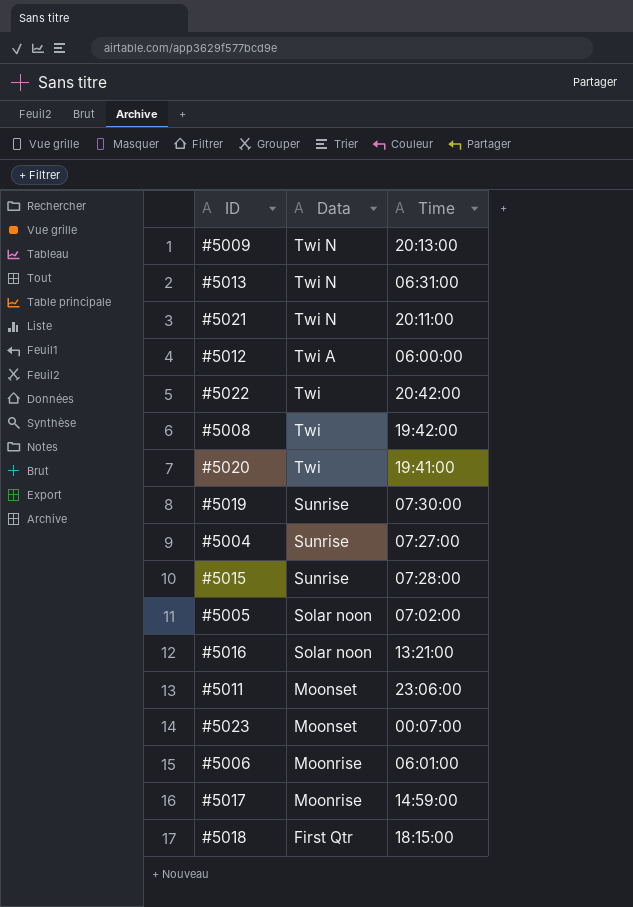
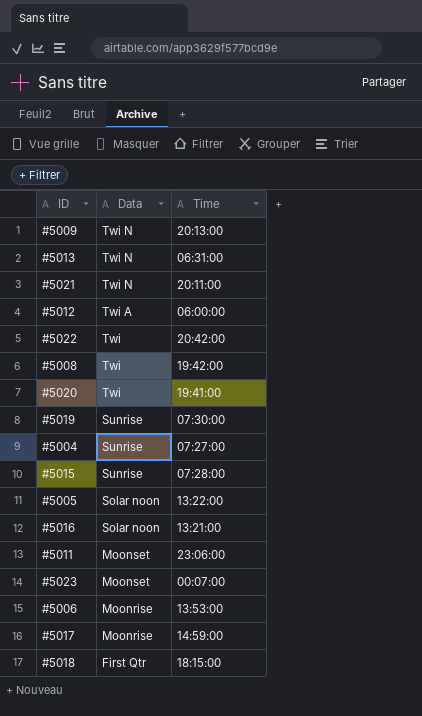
#5005 | Time: 07:02:00 -> 13:22:00
#5006 | Time: 06:01:00 -> 13:53:00

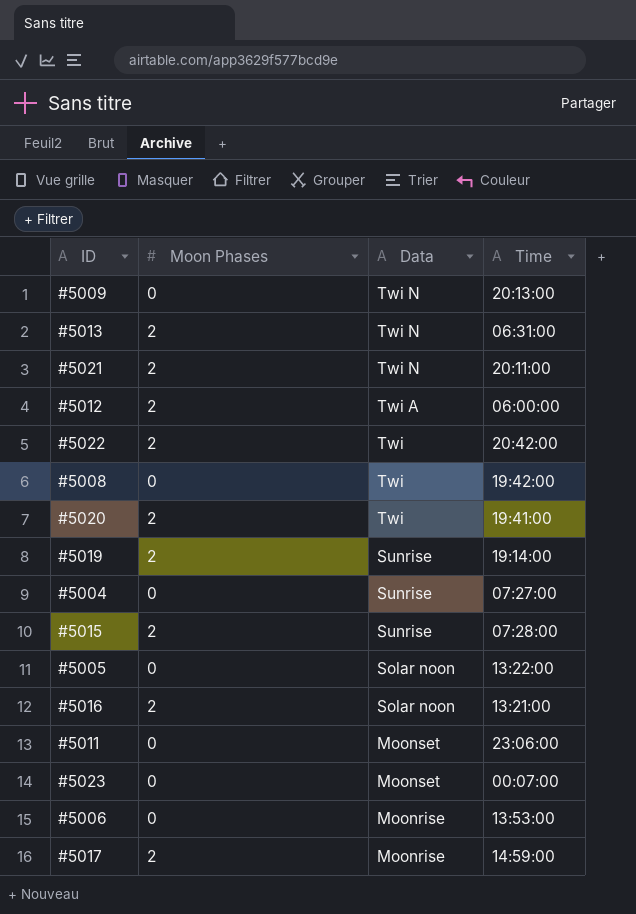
column Moon Phases | position: none -> 2
row #5018: First Qtr | 18:15:00 -> none
#5019 | Time: 07:30:00 -> 19:14:00

